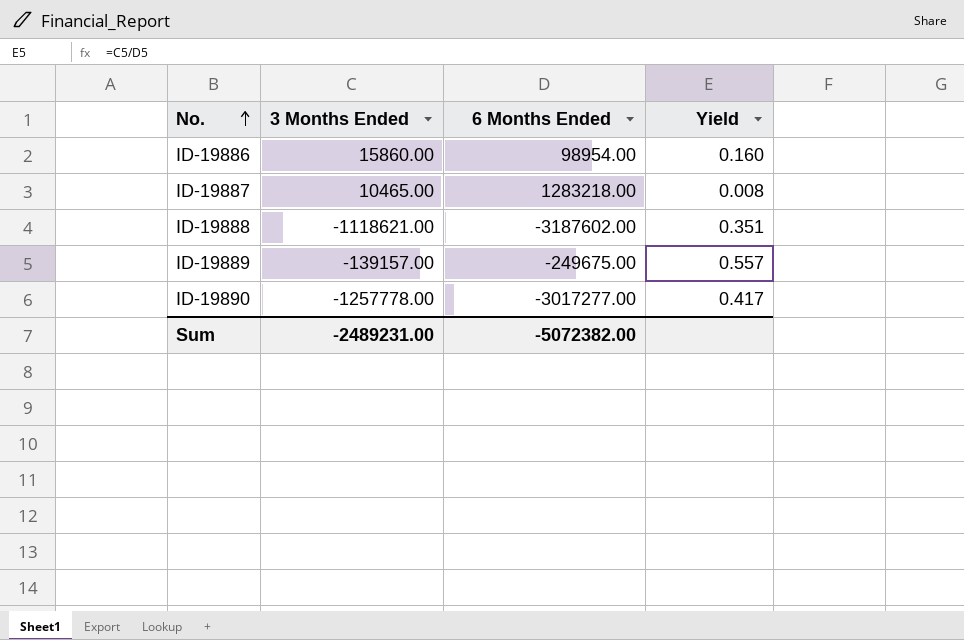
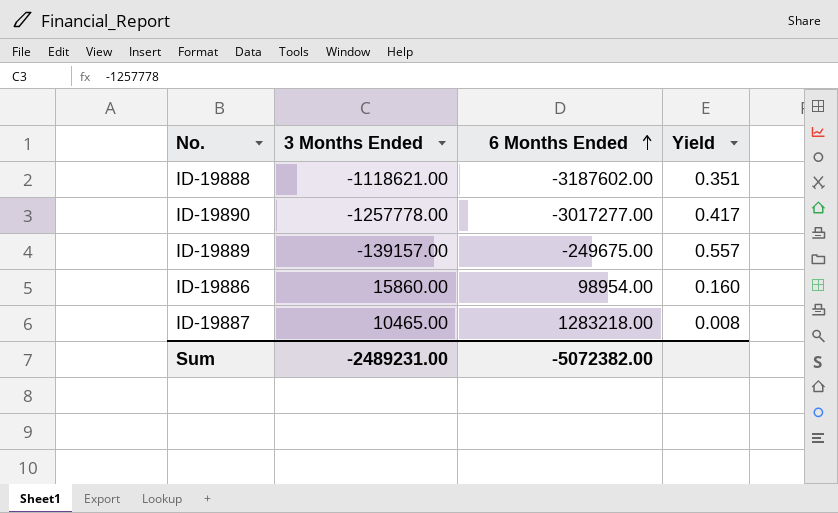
row order: No. ascending -> 6 Months Ended ascending

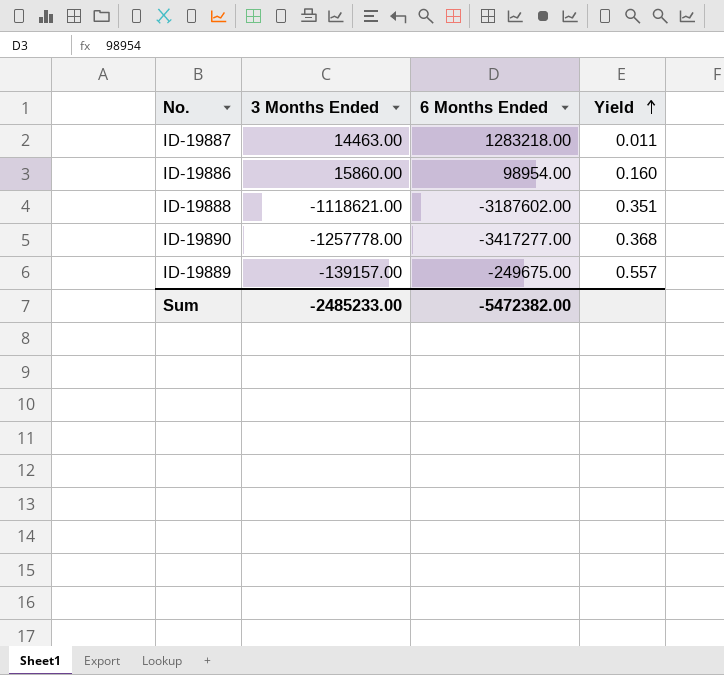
row order: 6 Months Ended ascending -> Yield ascending
ID-19887 | 3 Months Ended: 10465.00 -> 14463.00
ID-19887 | Yield: 0.008 -> 0.011
ID-19890 | 6 Months Ended: -3017277.00 -> -3417277.00
ID-19890 | Yield: 0.417 -> 0.368
Sum | 3 Months Ended: -2489231.00 -> -2485233.00
Sum | 6 Months Ended: -5072382.00 -> -5472382.00

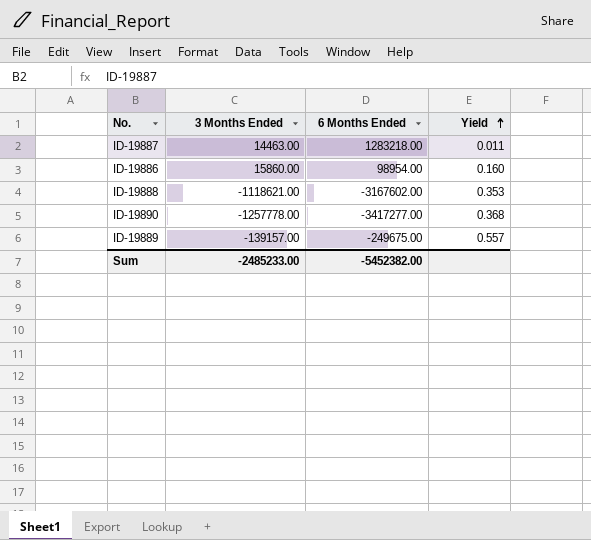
ID-19888 | 6 Months Ended: -3187602.00 -> -3167602.00
ID-19888 | Yield: 0.351 -> 0.353
Sum | 6 Months Ended: -5472382.00 -> -5452382.00

